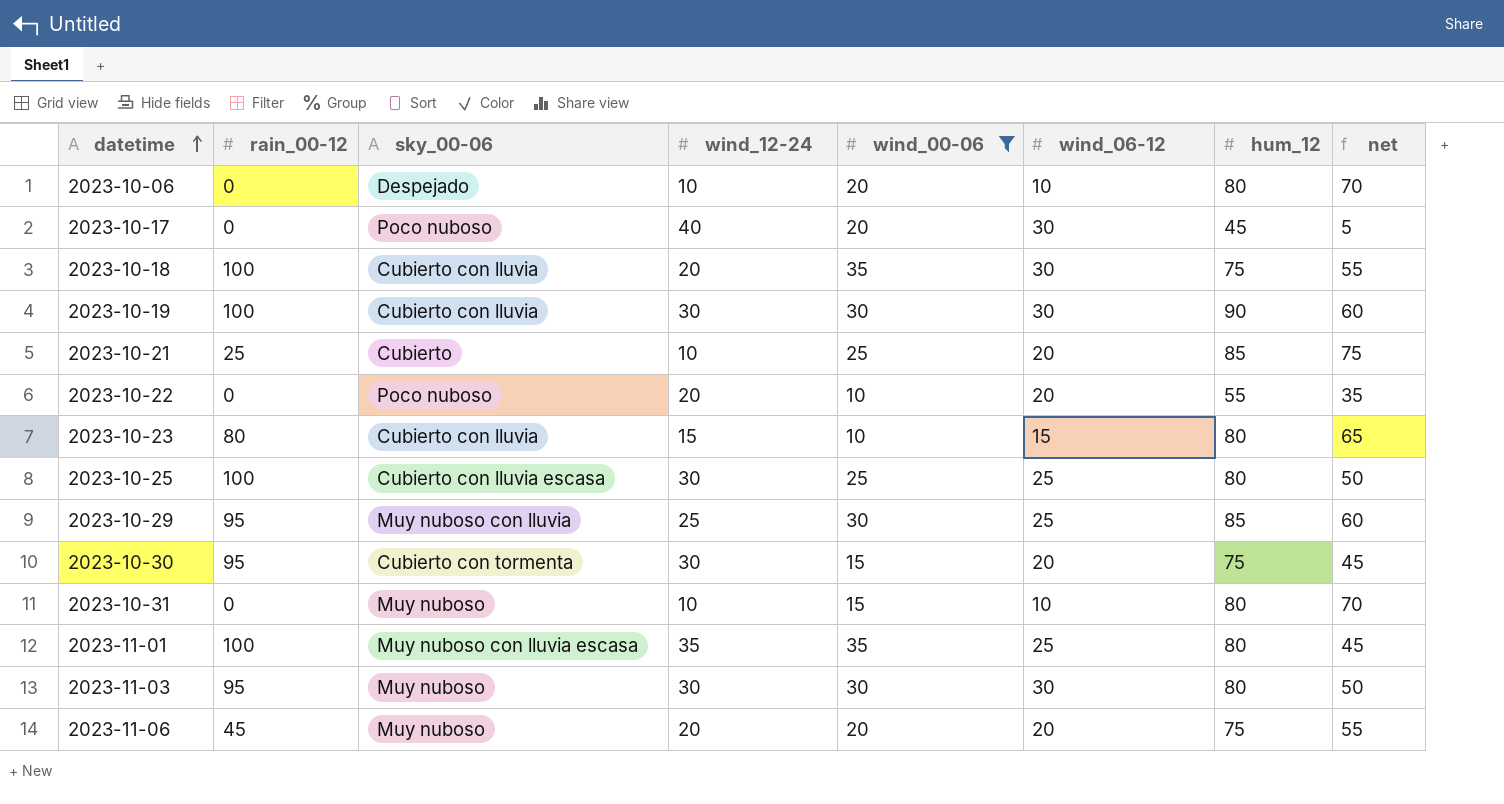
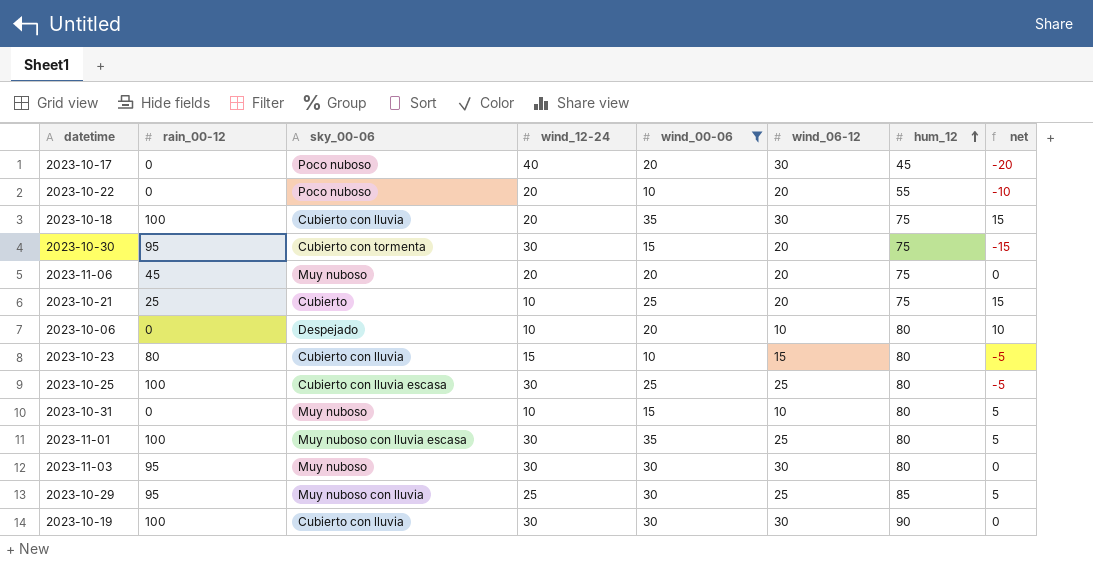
row order: datetime ascending -> hum_12 ascending
column net | formula: [hum_12] - [wind_12-24] -> [wind_00-06] - [wind_12-24]
2023-10-21 | hum_12: 85 -> 75
2023-11-01 | wind_12-24: 35 -> 30

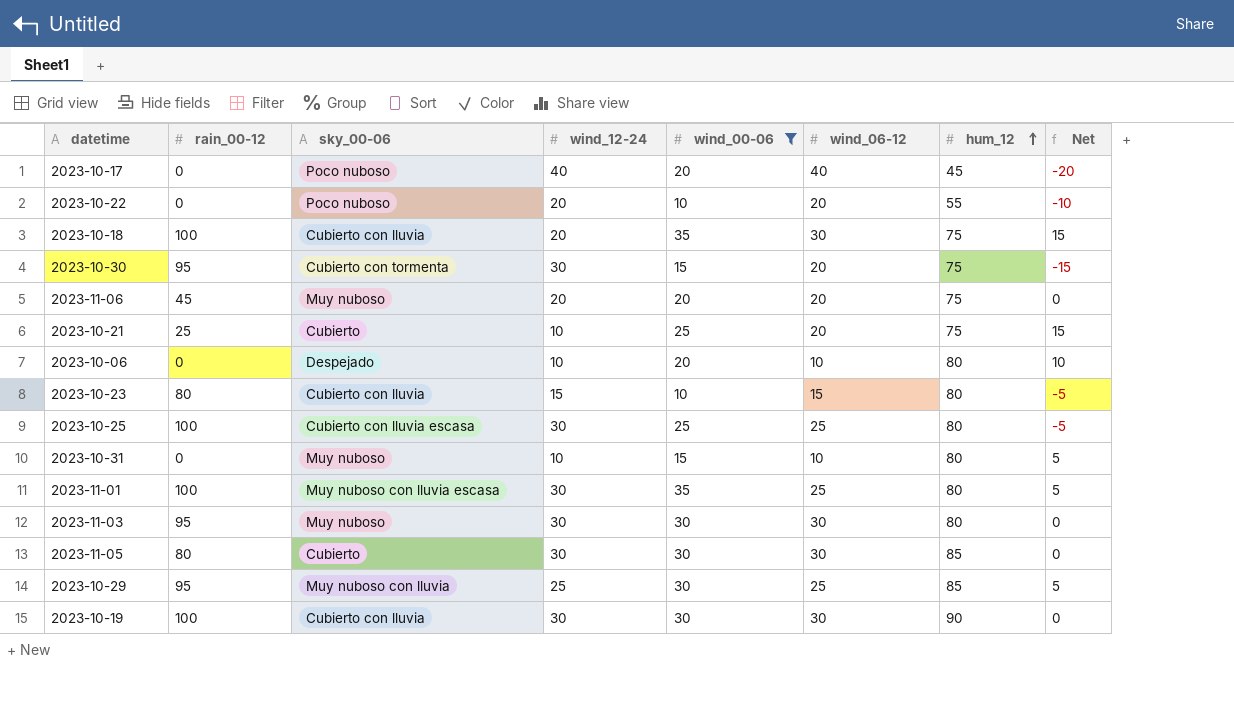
column name: net -> Net
2023-10-17 | wind_06-12: 30 -> 40
row 2023-11-05: none -> 80 | Cubierto | 30 | 30 | 30 | 85 | 0

